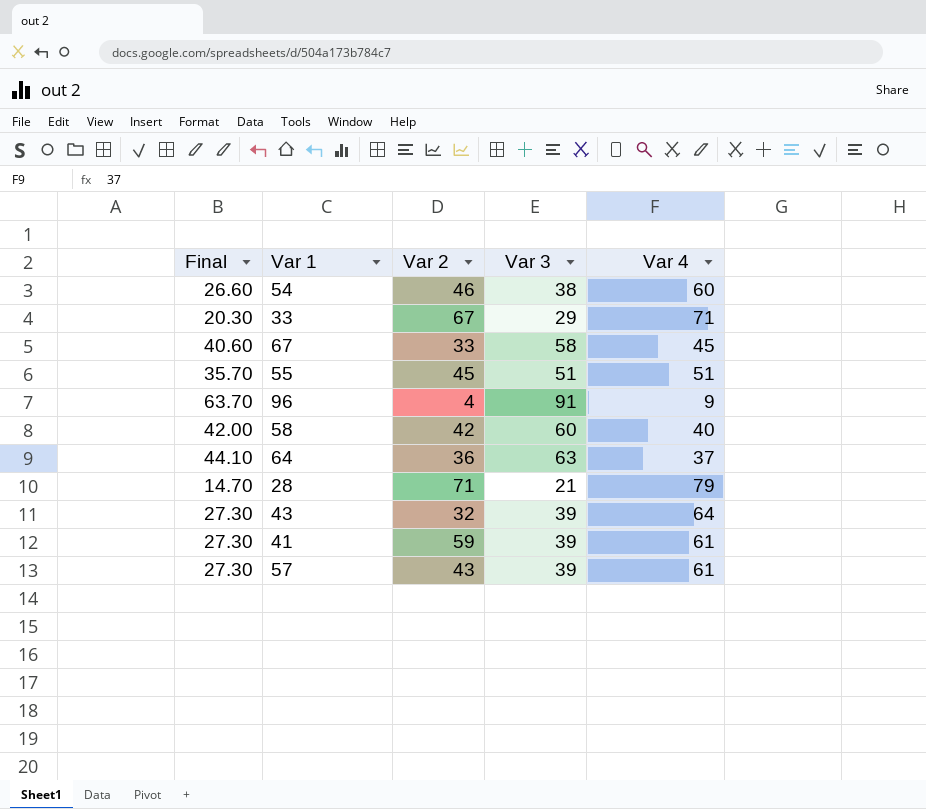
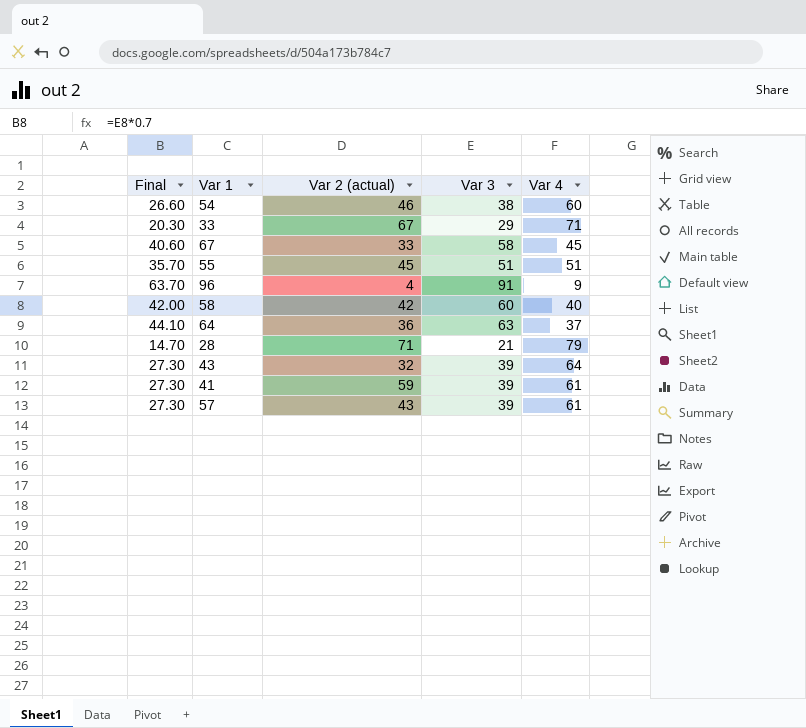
column name: Var 2 -> Var 2 (actual)

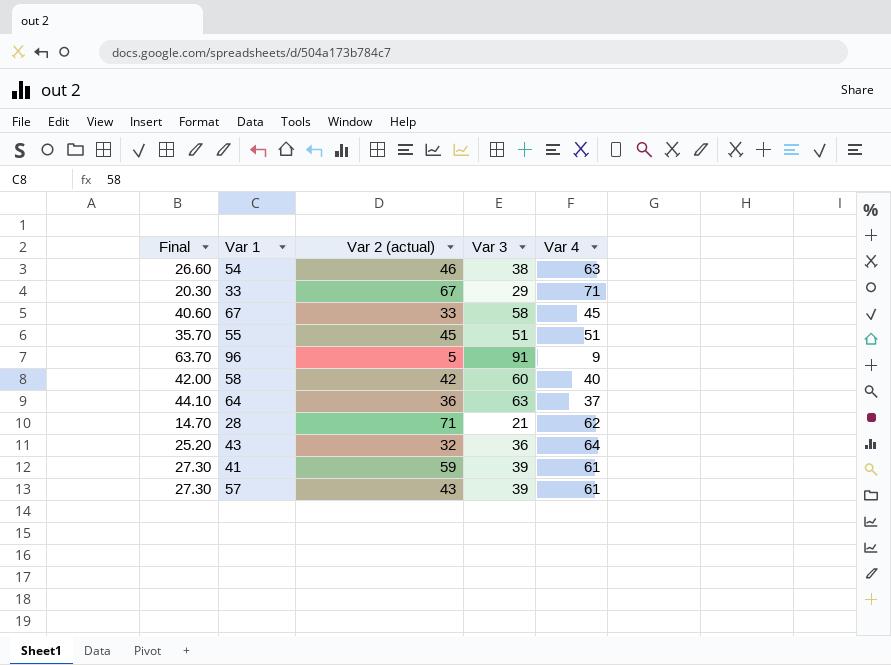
54 | Var 4: 60 -> 63
96 | Var 2 (actual): 4 -> 5
28 | Var 4: 79 -> 62
43 | Final: 27.30 -> 25.20
43 | Var 3: 39 -> 36

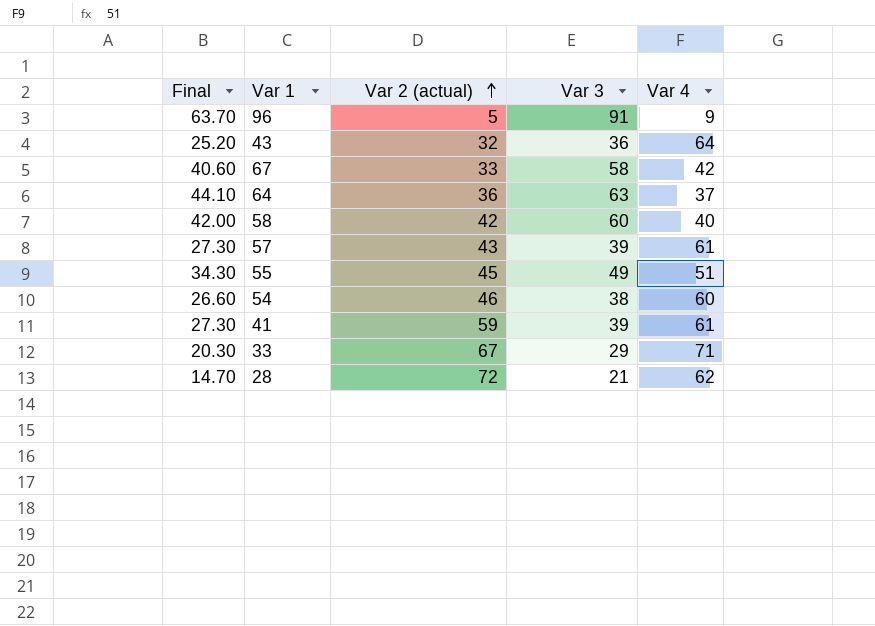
row order: none -> Var 2 (actual) ascending
67 | Var 4: 45 -> 42
55 | Final: 35.70 -> 34.30
55 | Var 3: 51 -> 49
54 | Var 4: 63 -> 60
28 | Var 2 (actual): 71 -> 72

